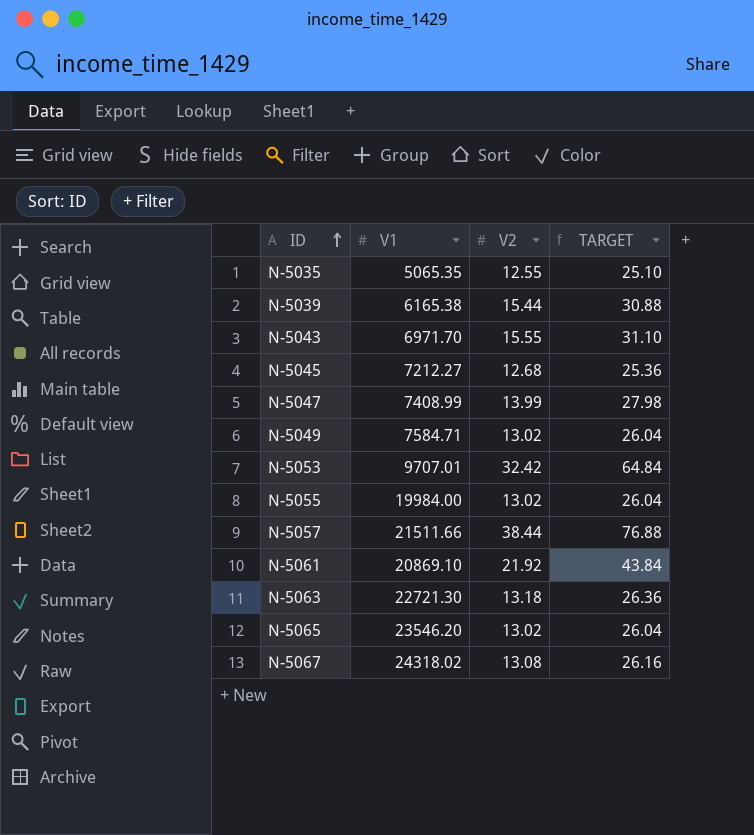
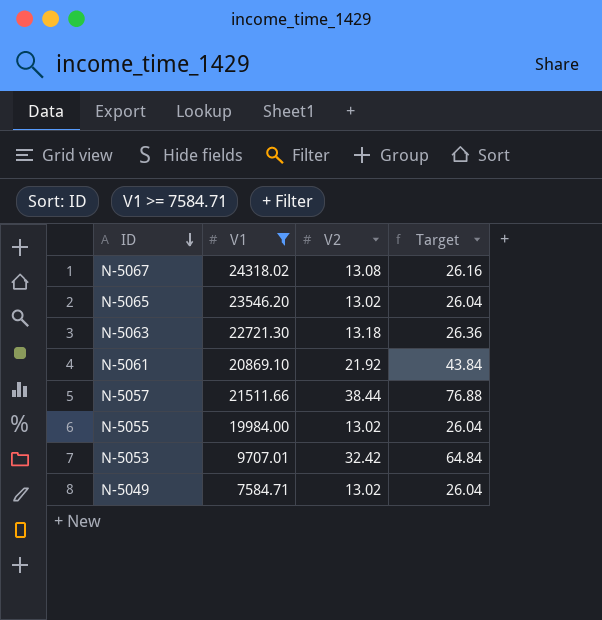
filter: none -> V1 >= 7584.71
row order: ID ascending -> ID descending
column name: TARGET -> Target

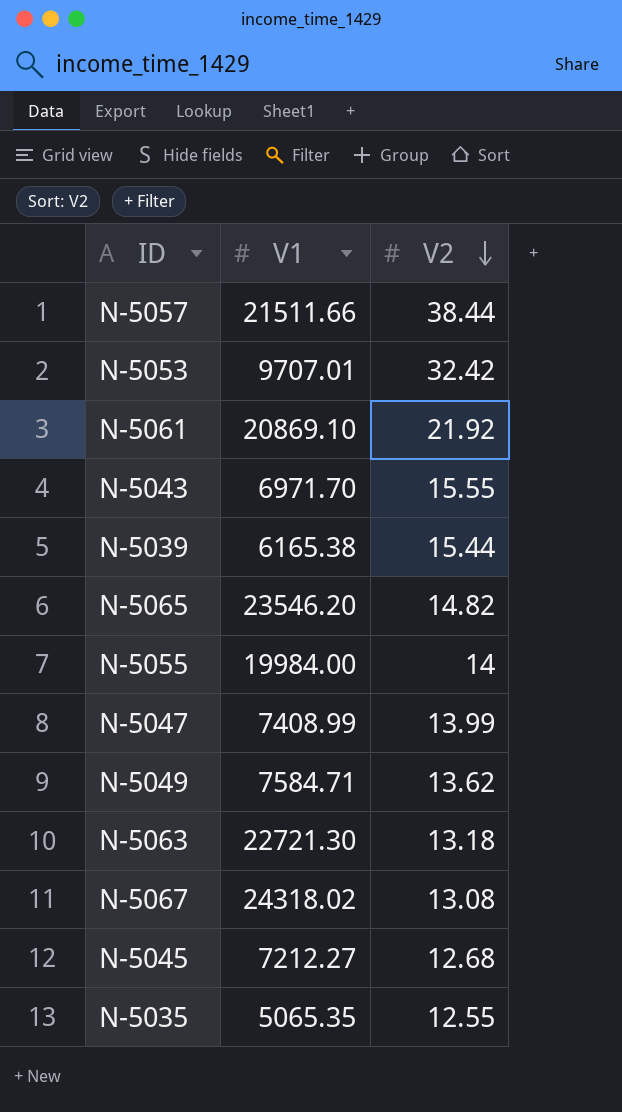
filter: V1 >= 7584.71 -> none
row order: ID descending -> V2 descending
column Target | formula: [V2] * 2 -> none
N-5065 | V2: 13.02 -> 14.82
N-5055 | V2: 13.02 -> 14
N-5049 | V2: 13.02 -> 13.62

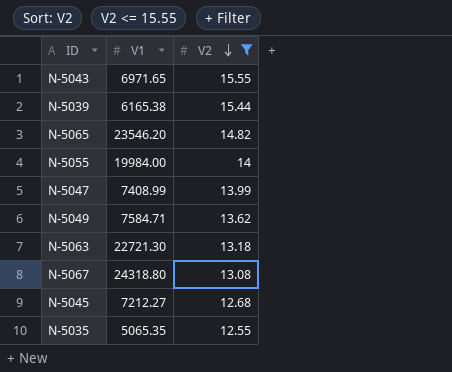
filter: none -> V2 <= 15.55
N-5043 | V1: 6971.70 -> 6971.65
N-5067 | V1: 24318.02 -> 24318.80

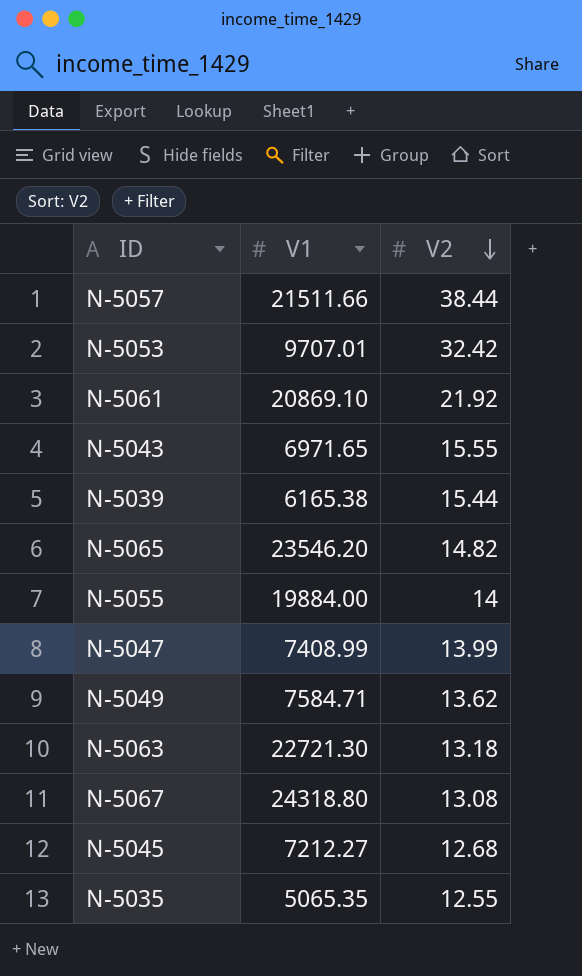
filter: V2 <= 15.55 -> none
N-5055 | V1: 19984.00 -> 19884.00

